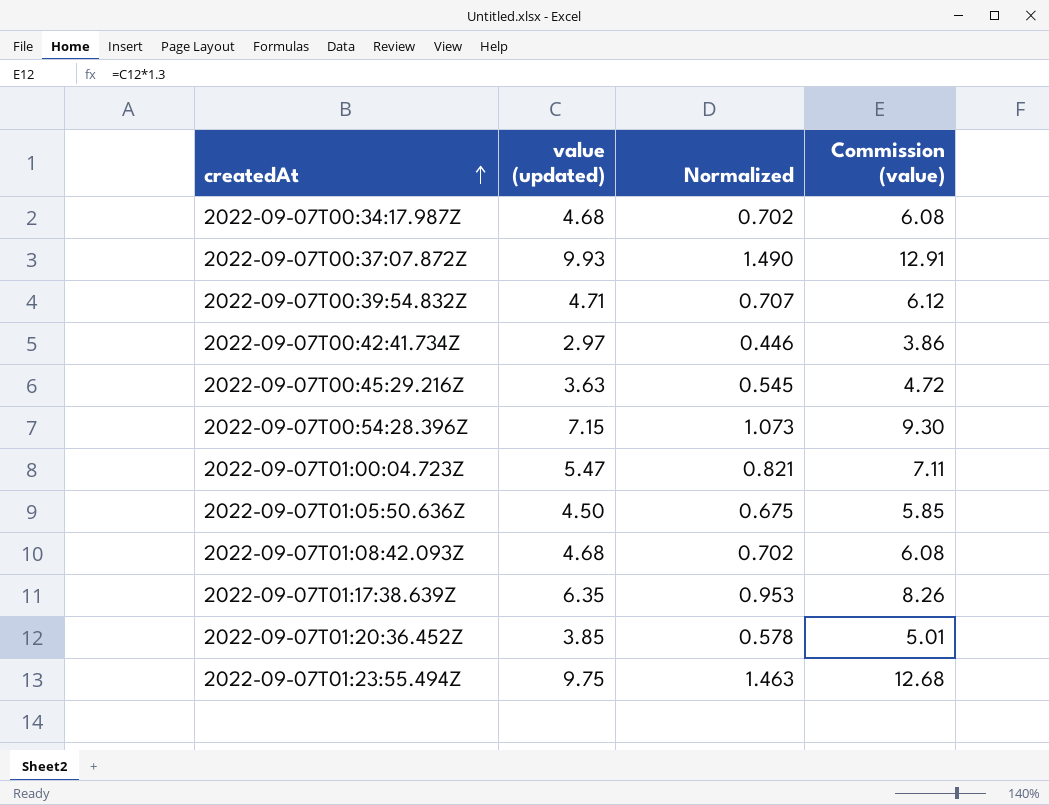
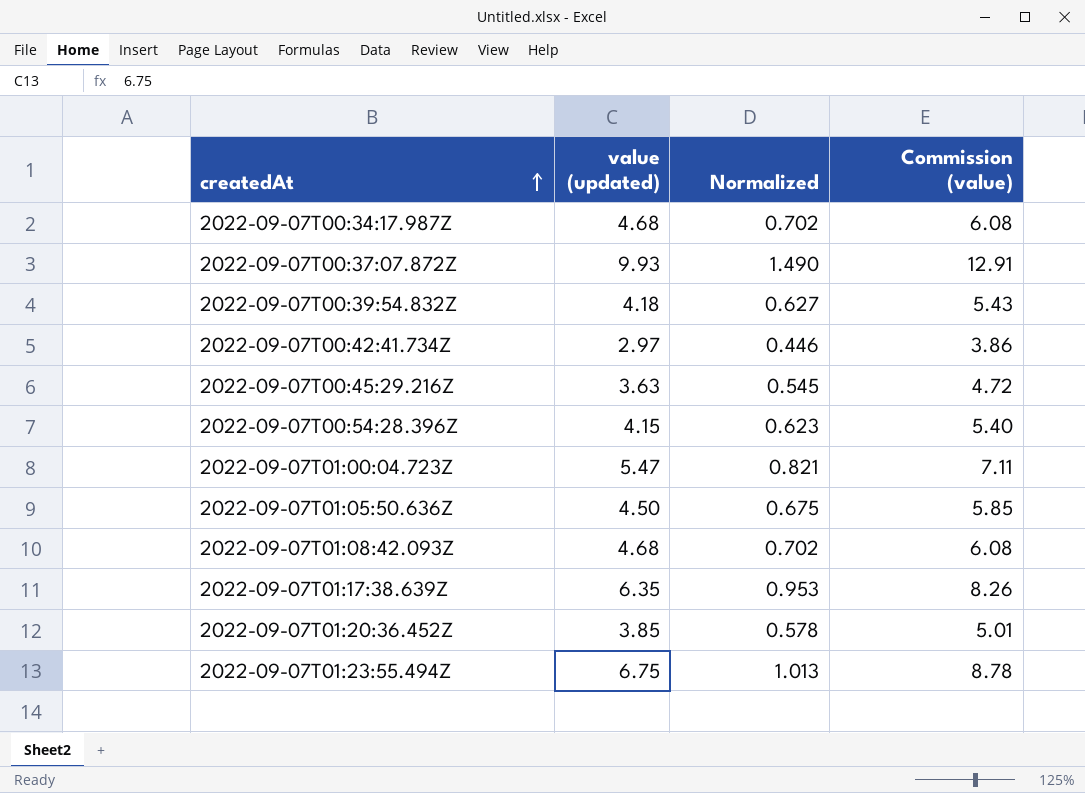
2022-09-07T00:39:54.832Z | value (updated): 4.71 -> 4.18
2022-09-07T00:39:54.832Z | Normalized: 0.707 -> 0.627
2022-09-07T00:39:54.832Z | Commission (value): 6.12 -> 5.43
2022-09-07T00:54:28.396Z | value (updated): 7.15 -> 4.15
2022-09-07T00:54:28.396Z | Normalized: 1.073 -> 0.623
2022-09-07T00:54:28.396Z | Commission (value): 9.30 -> 5.40
2022-09-07T01:23:55.494Z | value (updated): 9.75 -> 6.75
2022-09-07T01:23:55.494Z | Normalized: 1.463 -> 1.013
2022-09-07T01:23:55.494Z | Commission (value): 12.68 -> 8.78

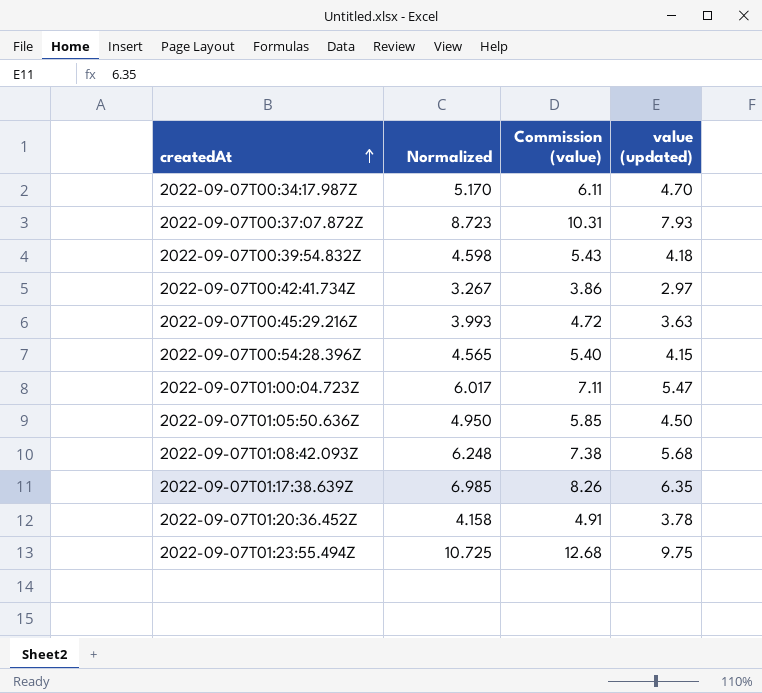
column Normalized | formula: [value (updated)] * 0.15 -> [value (updated)] * 1.1
column value (updated) | position: 2 -> 4
2022-09-07T00:34:17.987Z | Commission (value): 6.08 -> 6.11
2022-09-07T00:34:17.987Z | value (updated): 4.68 -> 4.70
2022-09-07T00:37:07.872Z | Commission (value): 12.91 -> 10.31
2022-09-07T00:37:07.872Z | value (updated): 9.93 -> 7.93
2022-09-07T01:08:42.093Z | Commission (value): 6.08 -> 7.38
2022-09-07T01:08:42.093Z | value (updated): 4.68 -> 5.68
2022-09-07T01:20:36.452Z | Commission (value): 5.01 -> 4.91
2022-09-07T01:20:36.452Z | value (updated): 3.85 -> 3.78
2022-09-07T01:23:55.494Z | Commission (value): 8.78 -> 12.68
2022-09-07T01:23:55.494Z | value (updated): 6.75 -> 9.75

